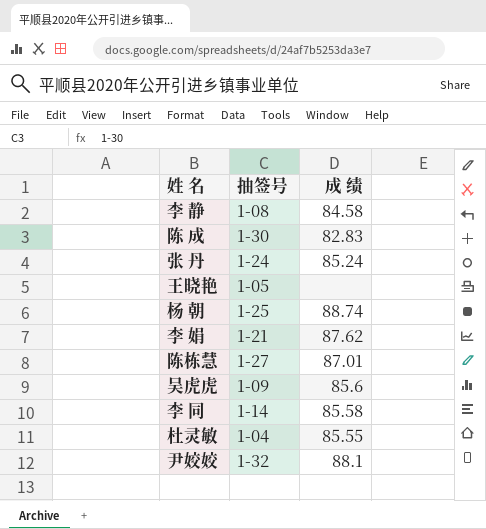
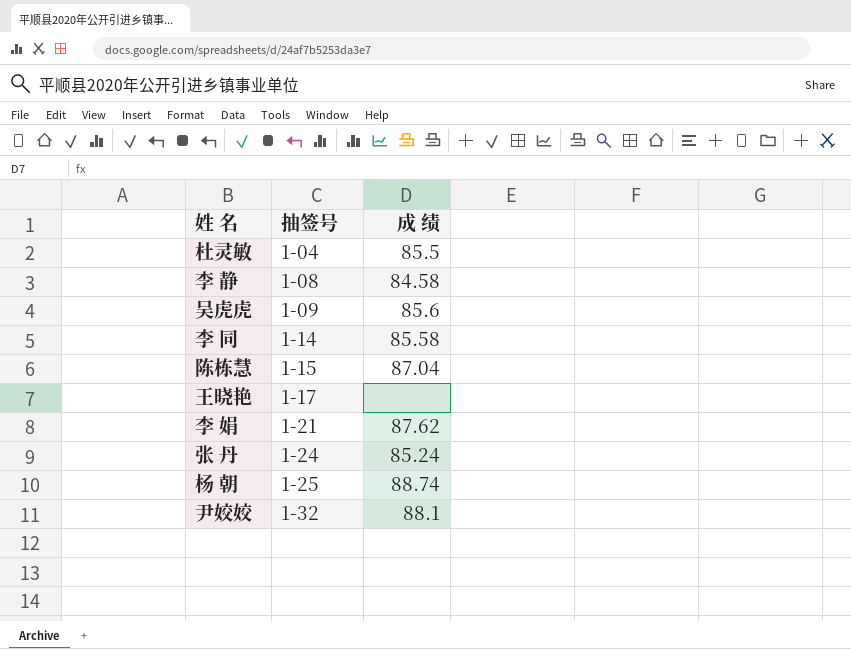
row order: none -> 抽签号 ascending
row 陈 成: 1-30 | 82.83 -> none
杜灵敏 | 成 绩: 85.55 -> 85.5
陈栋慧 | 抽签号: 1-27 -> 1-15
陈栋慧 | 成 绩: 87.01 -> 87.04
王晓艳 | 抽签号: 1-05 -> 1-17

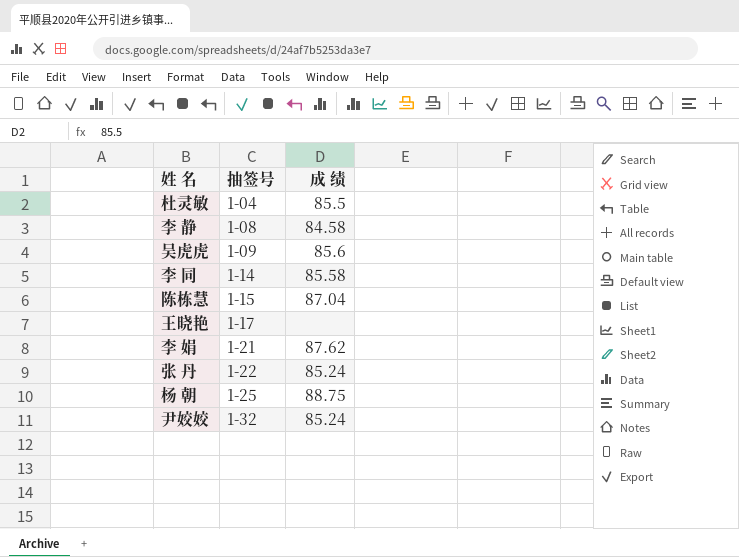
张 丹 | 抽签号: 1-24 -> 1-22
杨 朝 | 成 绩: 88.74 -> 88.75
尹姣姣 | 成 绩: 88.1 -> 85.24

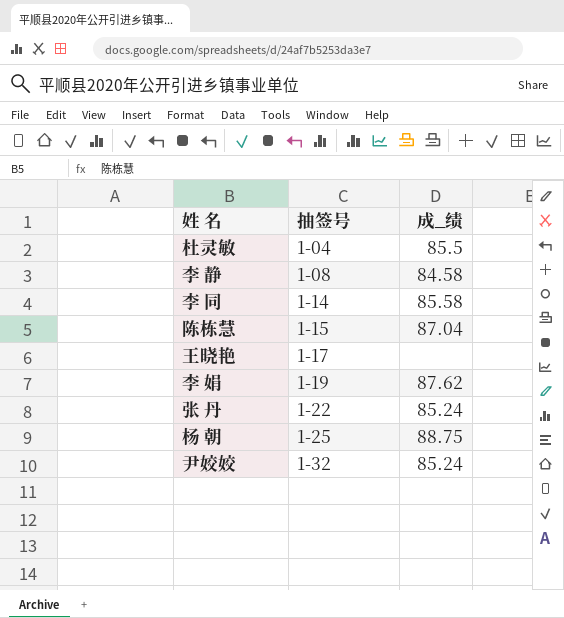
column name: 成 绩 -> 成_绩
row 吴虎虎: 1-09 | 85.6 -> none
李 娟 | 抽签号: 1-21 -> 1-19

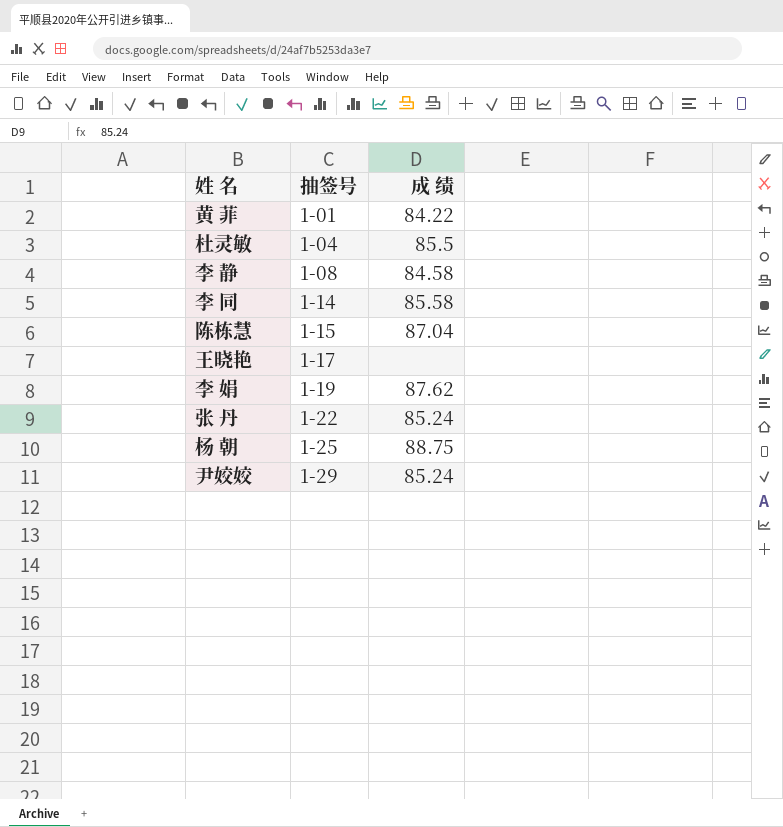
column name: 成_绩 -> 成 绩
row 黄 菲: none -> 1-01 | 84.22
尹姣姣 | 抽签号: 1-32 -> 1-29

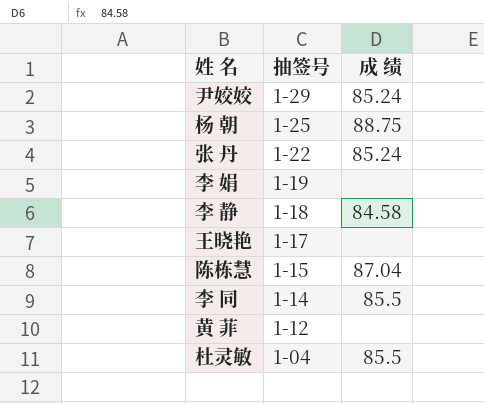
row order: 抽签号 ascending -> 抽签号 descending
李 娟 | 成 绩: 87.62 -> none
李 静 | 抽签号: 1-08 -> 1-18
李 同 | 成 绩: 85.58 -> 85.5
黄 菲 | 抽签号: 1-01 -> 1-12
黄 菲 | 成 绩: 84.22 -> none

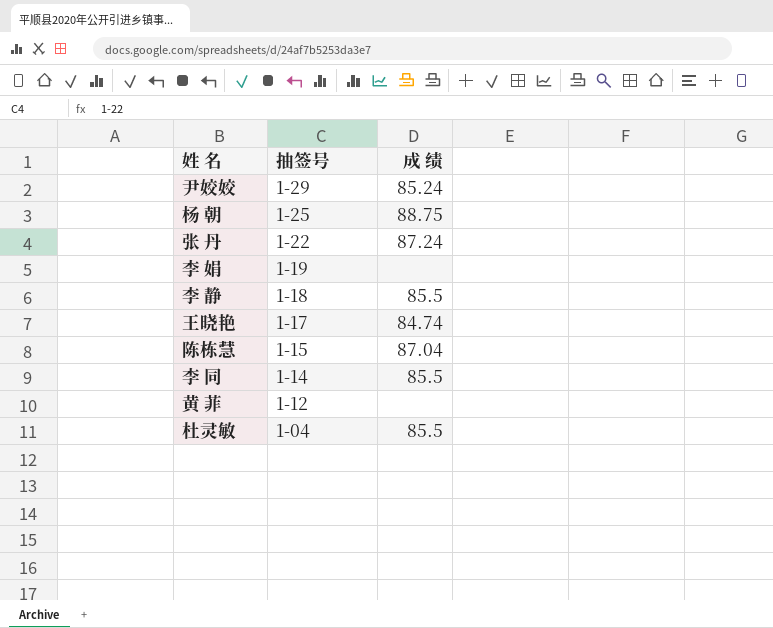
张 丹 | 成 绩: 85.24 -> 87.24
李 静 | 成 绩: 84.58 -> 85.5
王晓艳 | 成 绩: none -> 84.74

